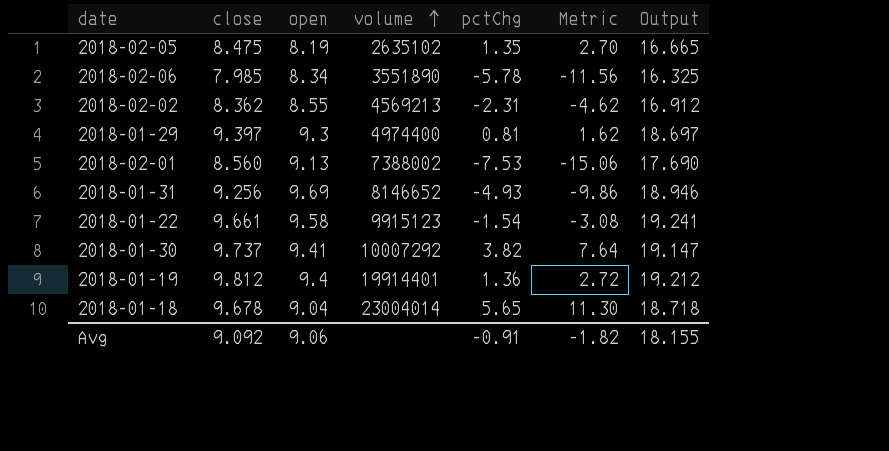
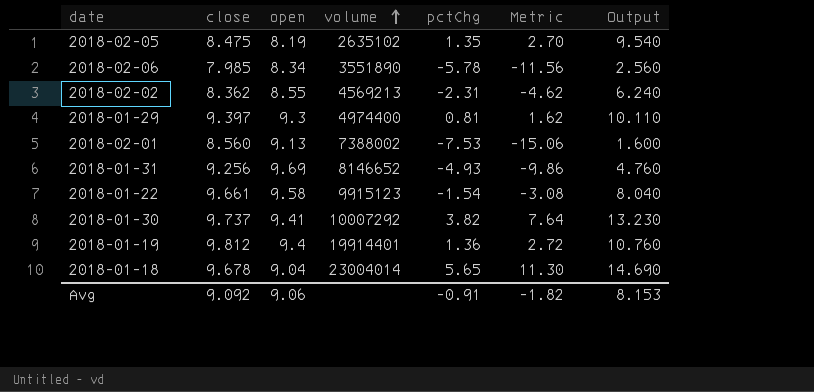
column Output | formula: [close] + [open] -> [open] + [pctChg]
Avg | Output: 18.155 -> 8.153

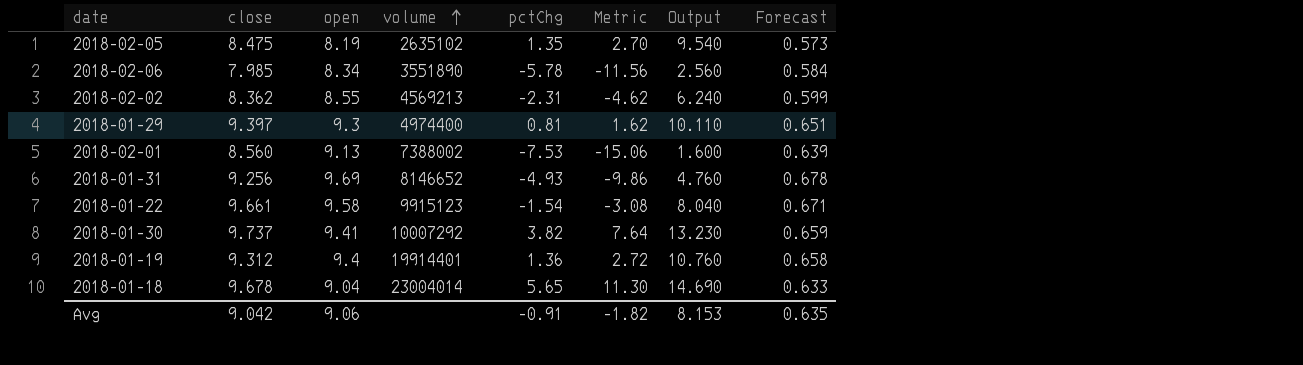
column Forecast | formula: none -> [open] * 0.07
2018-01-19 | close: 9.812 -> 9.312
Avg | close: 9.092 -> 9.042

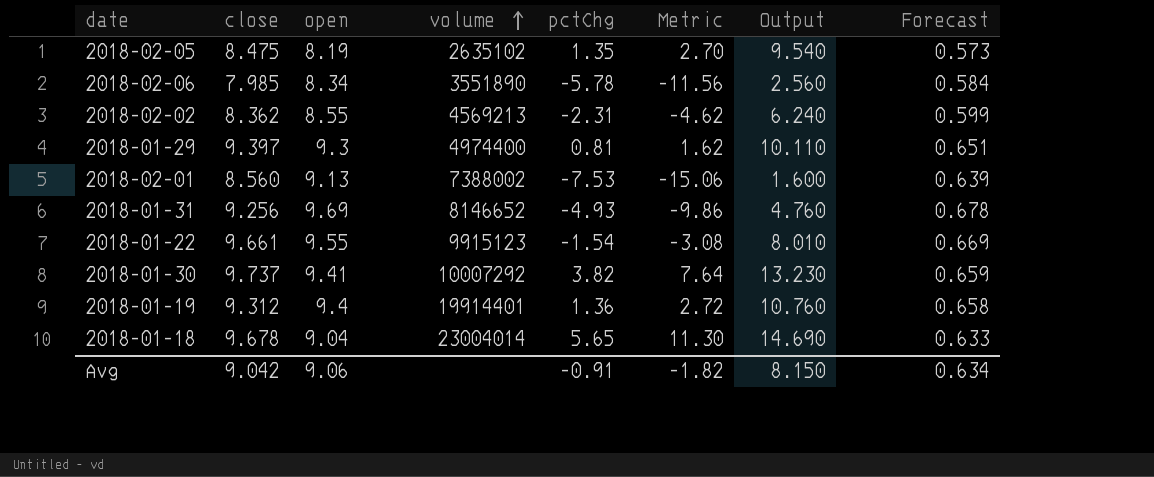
2018-01-22 | open: 9.58 -> 9.55
2018-01-22 | Output: 8.040 -> 8.010
2018-01-22 | Forecast: 0.671 -> 0.669
Avg | Output: 8.153 -> 8.150
Avg | Forecast: 0.635 -> 0.634

